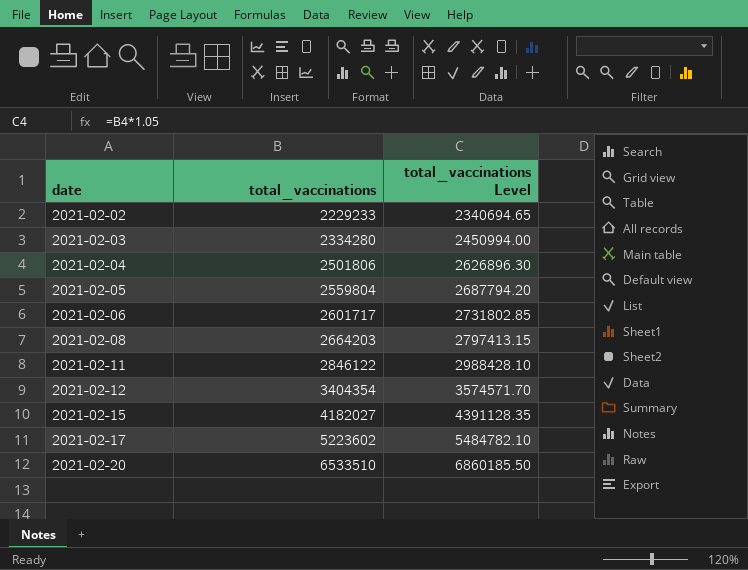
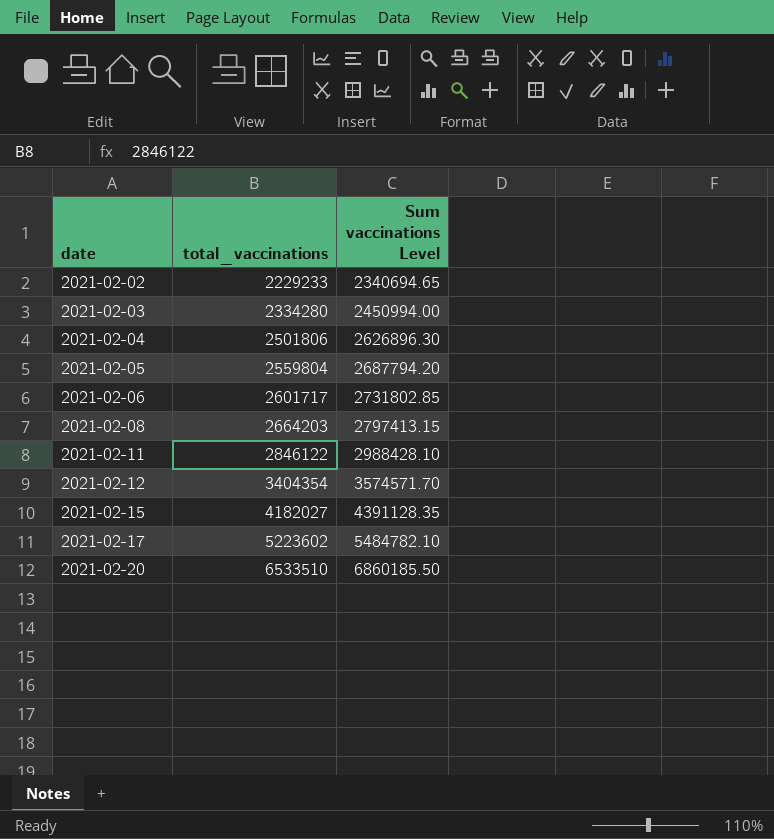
column name: total_vaccinations Level -> Sum vaccinations Level

